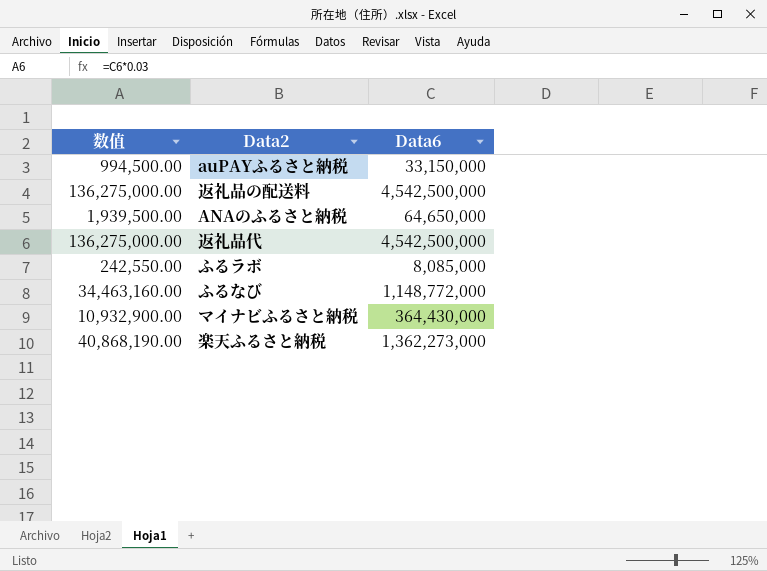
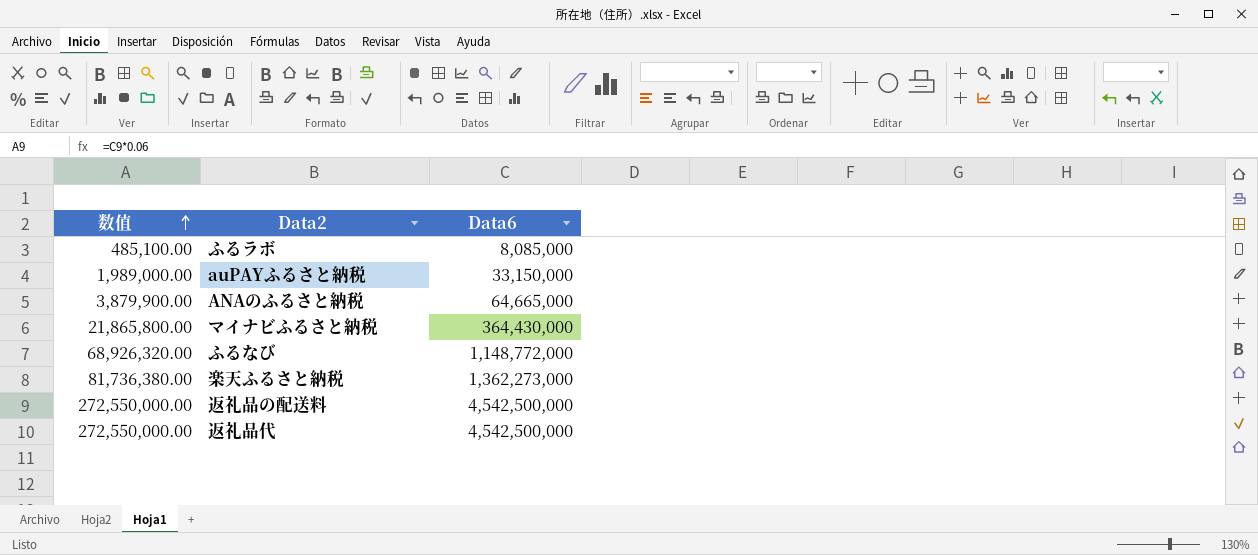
row order: none -> 数值 ascending
column 数值 | formula: [Data6] * 0.03 -> [Data6] * 0.06
ANAのふるさと納税 | Data6: 64,650,000 -> 64,665,000

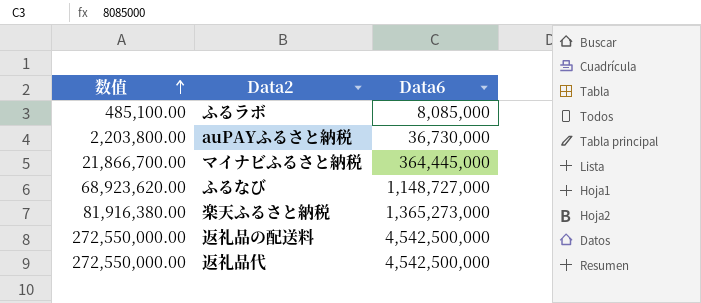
row ANAのふるさと納税: 3,879,900.00 | 64,665,000 -> none
auPAYふるさと納税 | 数值: 1,989,000.00 -> 2,203,800.00
auPAYふるさと納税 | Data6: 33,150,000 -> 36,730,000
マイナビふるさと納税 | 数值: 21,865,800.00 -> 21,866,700.00
マイナビふるさと納税 | Data6: 364,430,000 -> 364,445,000
ふるなび | 数值: 68,926,320.00 -> 68,923,620.00
ふるなび | Data6: 1,148,772,000 -> 1,148,727,000
楽天ふるさと納税 | 数值: 81,736,380.00 -> 81,916,380.00
楽天ふるさと納税 | Data6: 1,362,273,000 -> 1,365,273,000

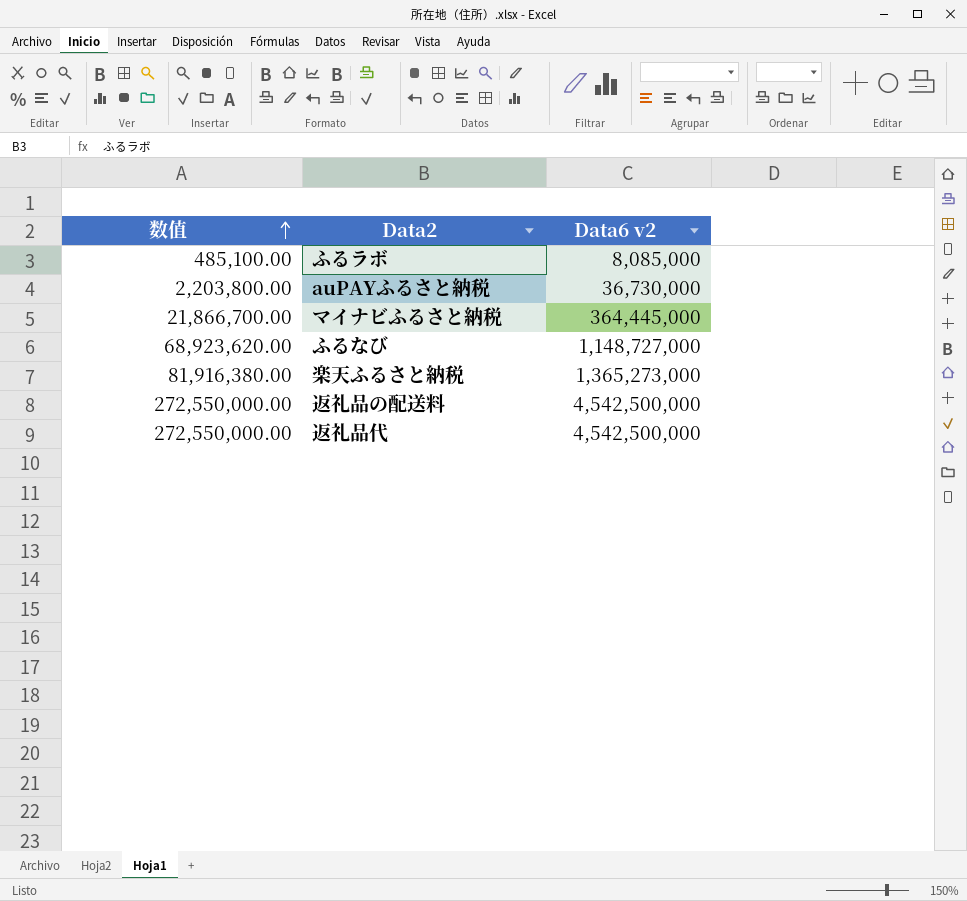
column name: Data6 -> Data6 v2

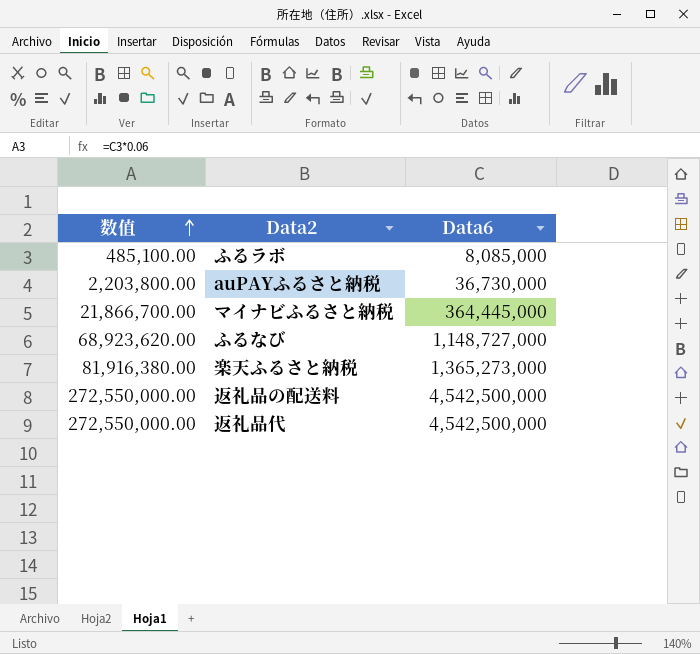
column name: Data6 v2 -> Data6

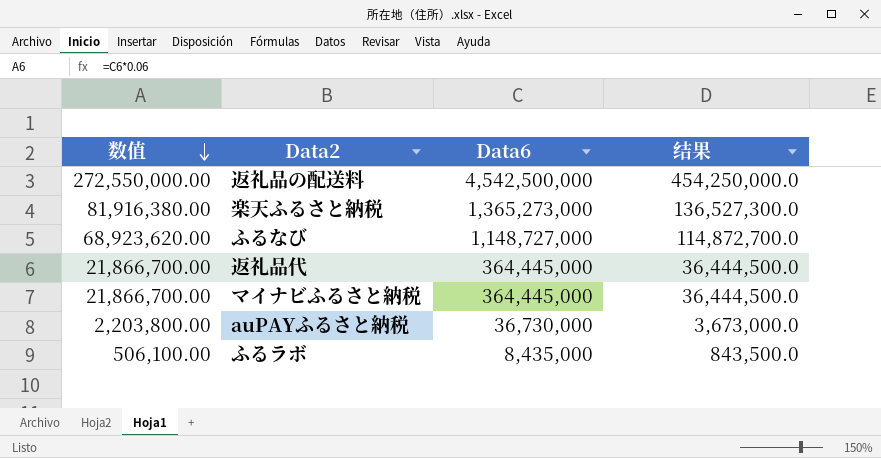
row order: 数值 ascending -> 数值 descending
column 结果 | formula: none -> [Data6] * 0.1
返礼品代 | 数值: 272,550,000.00 -> 21,866,700.00
返礼品代 | Data6: 4,542,500,000 -> 364,445,000
ふるラボ | 数值: 485,100.00 -> 506,100.00
ふるラボ | Data6: 8,085,000 -> 8,435,000

